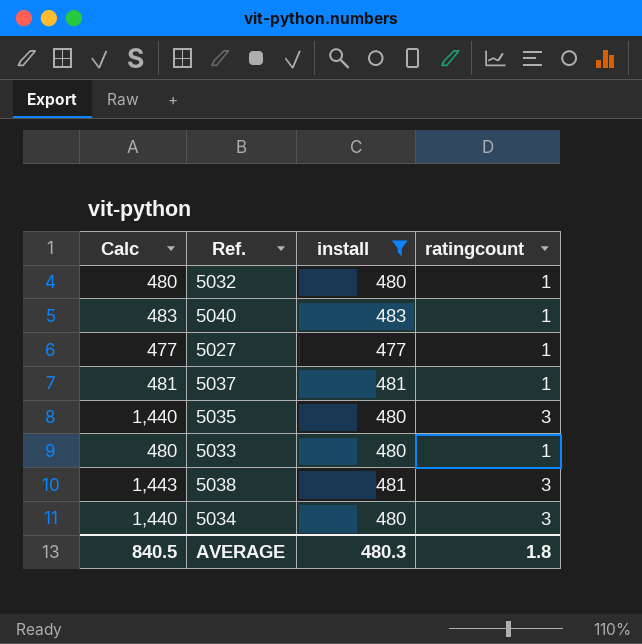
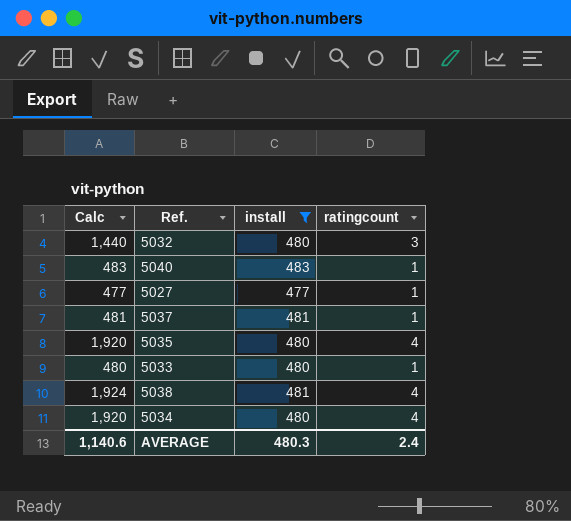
5032 | Calc: 480 -> 1,440
5032 | ratingcount: 1 -> 3
5035 | Calc: 1,440 -> 1,920
5035 | ratingcount: 3 -> 4
5038 | Calc: 1,443 -> 1,924
5038 | ratingcount: 3 -> 4
5034 | Calc: 1,440 -> 1,920
5034 | ratingcount: 3 -> 4
AVERAGE | Calc: 840.5 -> 1,140.6
AVERAGE | ratingcount: 1.8 -> 2.4

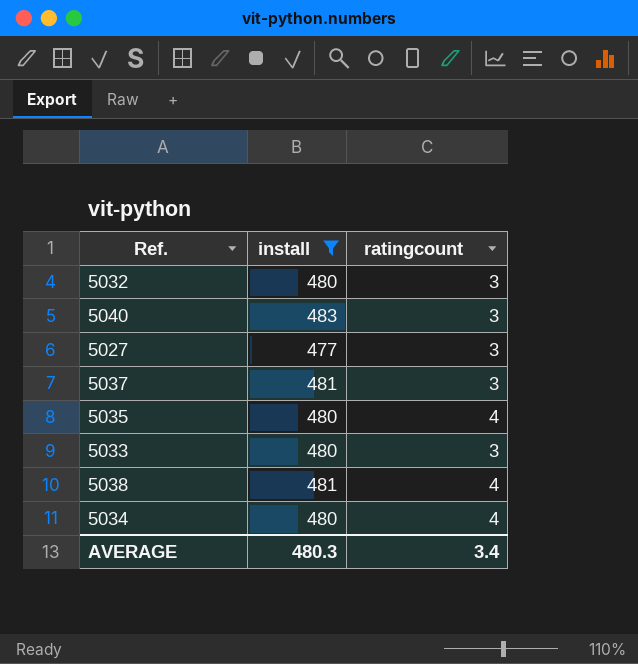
column Calc | formula: [install] * [ratingcount] -> none
5040 | ratingcount: 1 -> 3
5027 | ratingcount: 1 -> 3
5037 | ratingcount: 1 -> 3
5033 | ratingcount: 1 -> 3
AVERAGE | ratingcount: 2.4 -> 3.4

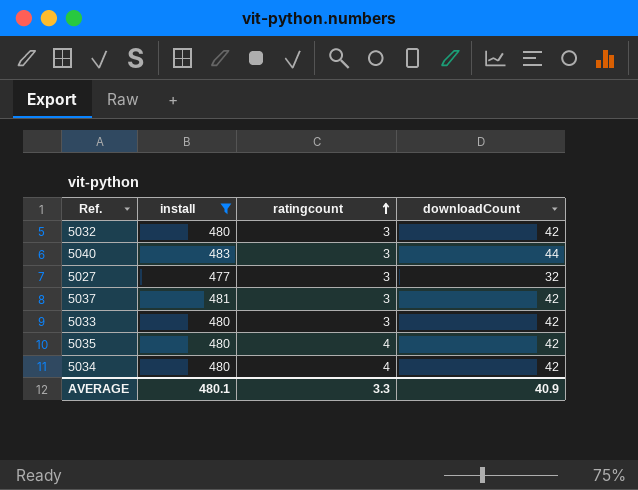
row order: none -> ratingcount ascending
column downloadCount | position: none -> 4
row 5038: 481 | 4 -> none
AVERAGE | install: 480.3 -> 480.1
AVERAGE | ratingcount: 3.4 -> 3.3

